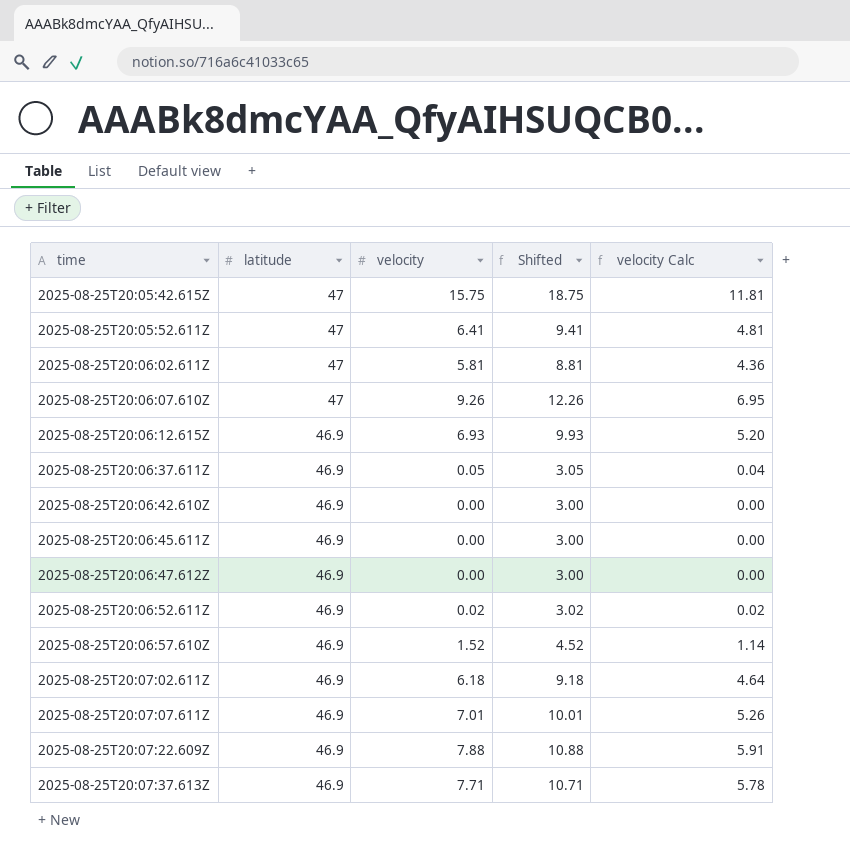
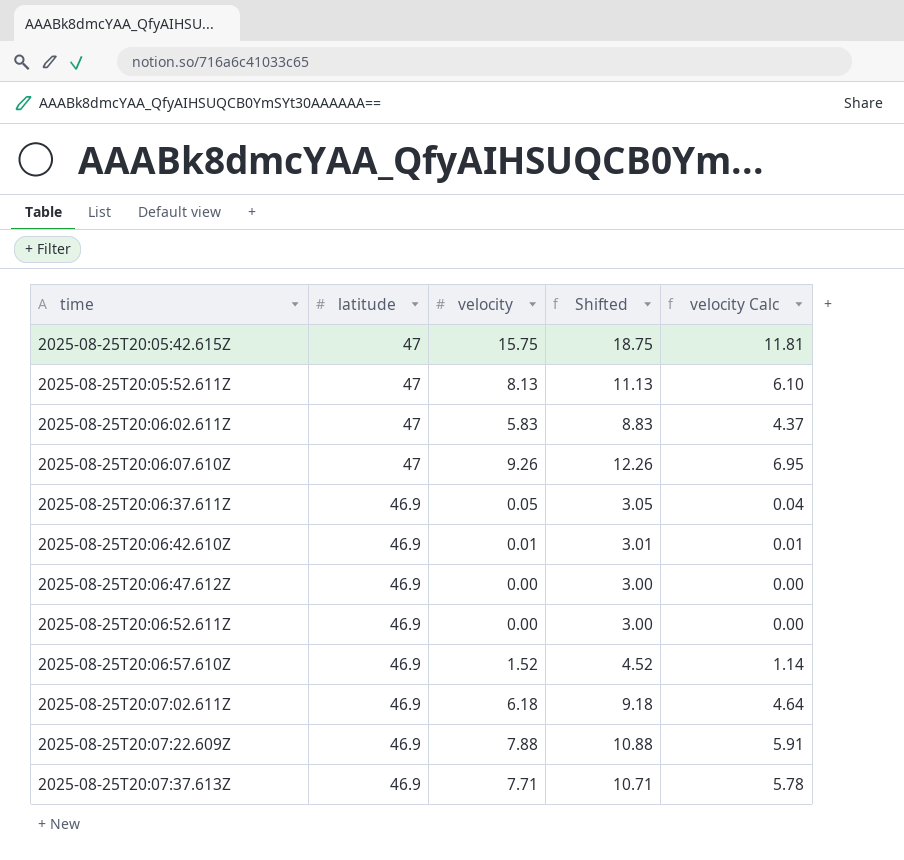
row 2025-08-25T20:06:12.615Z: 46.9 | 6.93 | 9.93 | 5.20 -> none
row 2025-08-25T20:06:45.611Z: 46.9 | 0.00 | 3.00 | 0.00 -> none
row 2025-08-25T20:07:07.611Z: 46.9 | 7.01 | 10.01 | 5.26 -> none
2025-08-25T20:05:52.611Z | velocity: 6.41 -> 8.13
2025-08-25T20:05:52.611Z | Shifted: 9.41 -> 11.13
2025-08-25T20:05:52.611Z | velocity Calc: 4.81 -> 6.10
2025-08-25T20:06:02.611Z | velocity: 5.81 -> 5.83
2025-08-25T20:06:02.611Z | Shifted: 8.81 -> 8.83
2025-08-25T20:06:02.611Z | velocity Calc: 4.36 -> 4.37
2025-08-25T20:06:42.610Z | velocity: 0.00 -> 0.01
2025-08-25T20:06:42.610Z | Shifted: 3.00 -> 3.01
2025-08-25T20:06:42.610Z | velocity Calc: 0.00 -> 0.01
2025-08-25T20:06:52.611Z | velocity: 0.02 -> 0.00
2025-08-25T20:06:52.611Z | Shifted: 3.02 -> 3.00
2025-08-25T20:06:52.611Z | velocity Calc: 0.02 -> 0.00

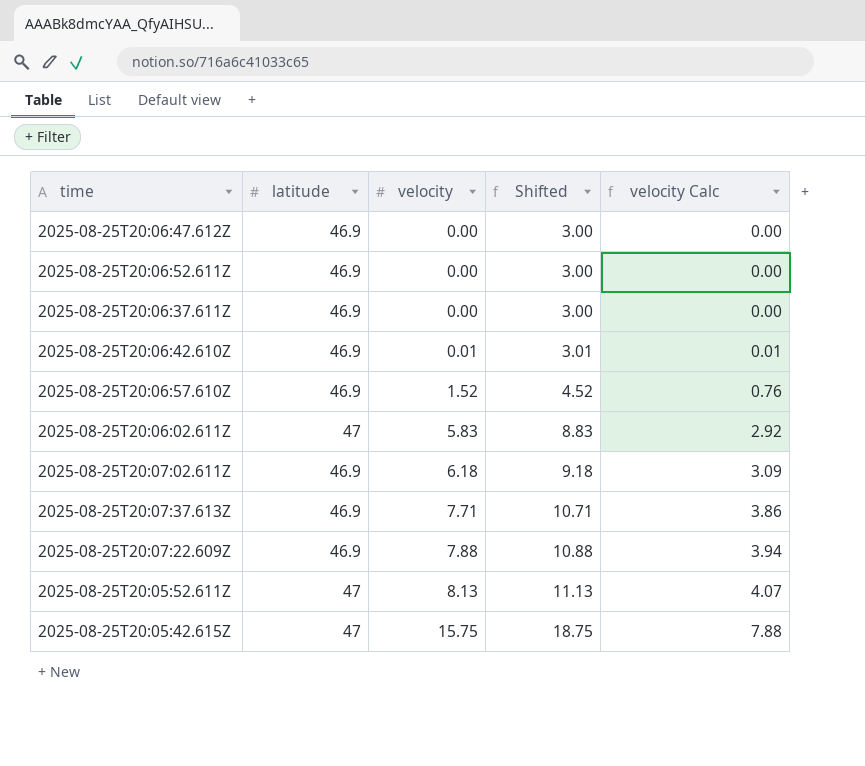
row order: time ascending -> velocity ascending
column velocity Calc | formula: [velocity] * 0.75 -> [velocity] * 0.5
row 2025-08-25T20:06:07.610Z: 47 | 9.26 | 12.26 | 6.95 -> none
2025-08-25T20:06:37.611Z | velocity: 0.05 -> 0.00
2025-08-25T20:06:37.611Z | Shifted: 3.05 -> 3.00

